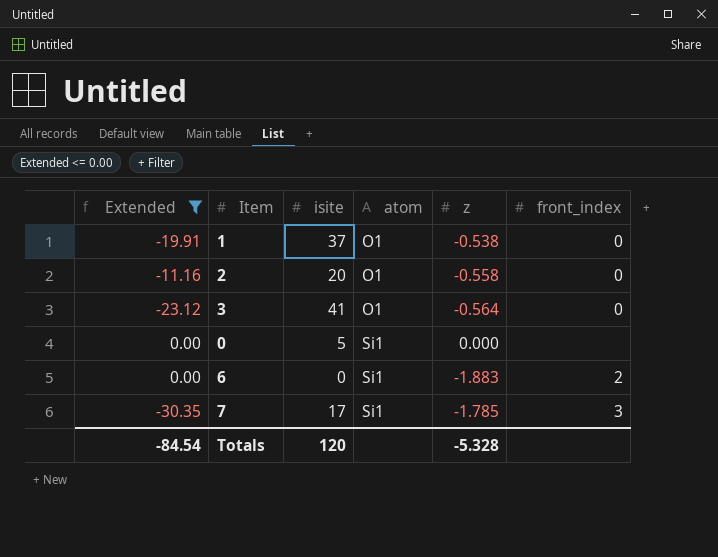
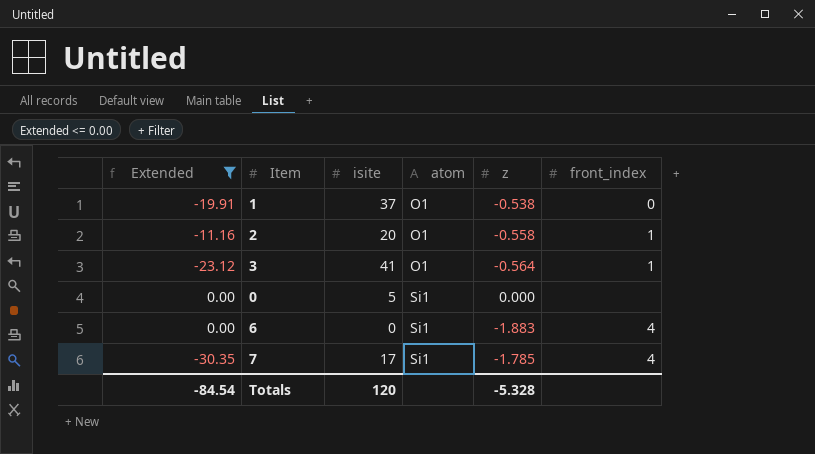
2 | front_index: 0 -> 1
3 | front_index: 0 -> 1
6 | front_index: 2 -> 4
7 | front_index: 3 -> 4

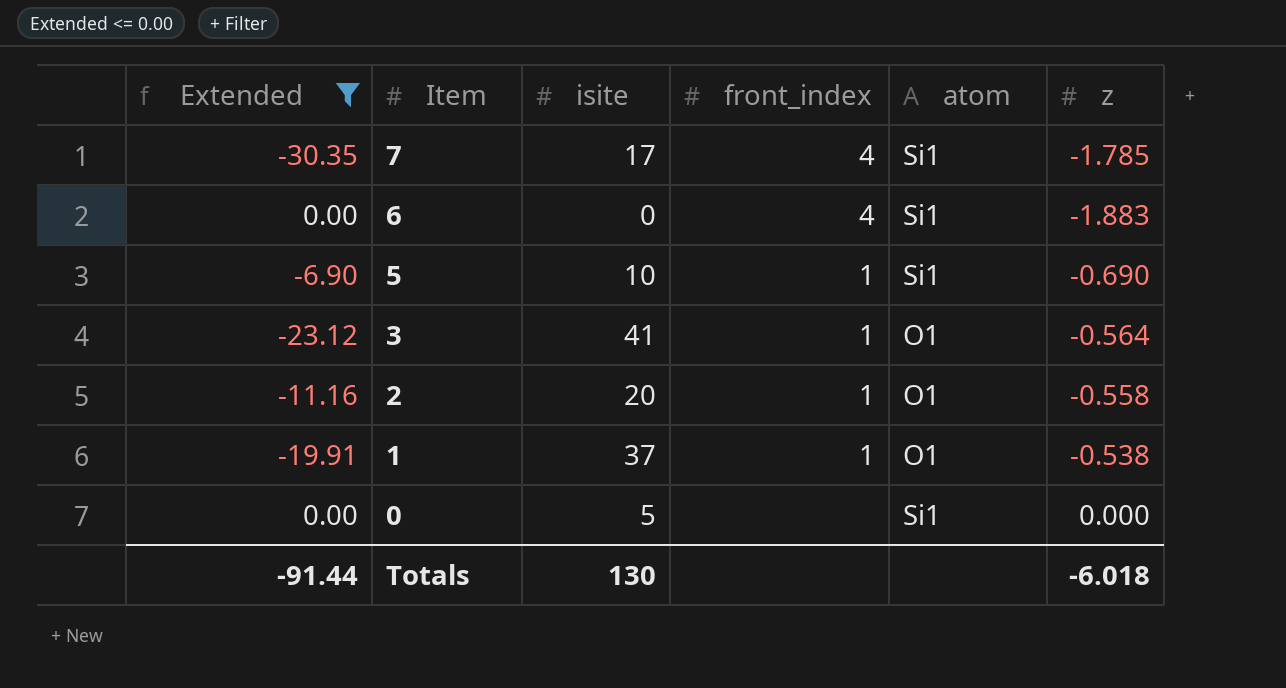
row order: atom ascending -> Item descending
column front_index | position: 6 -> 4
row 5: none -> -6.90 | 10 | 1 | Si1 | -0.690
1 | front_index: 0 -> 1
Totals | Extended: -84.54 -> -91.44
Totals | isite: 120 -> 130
Totals | z: -5.328 -> -6.018

